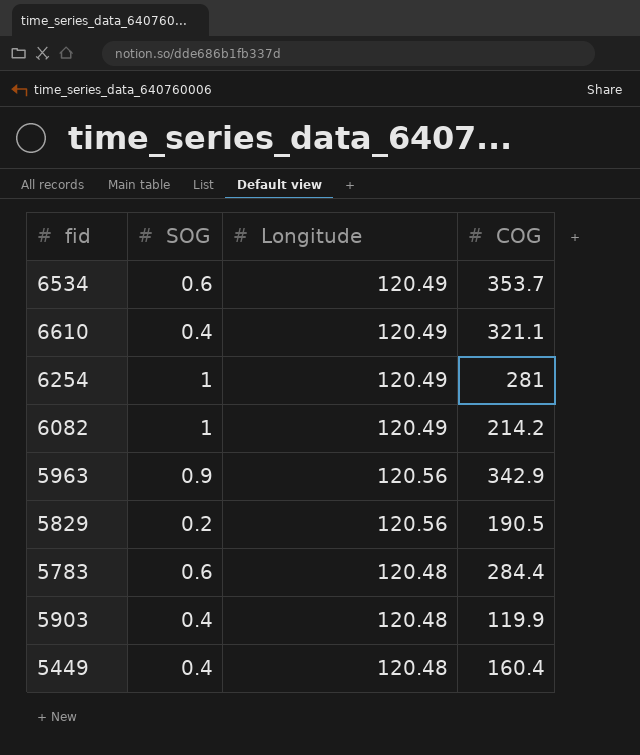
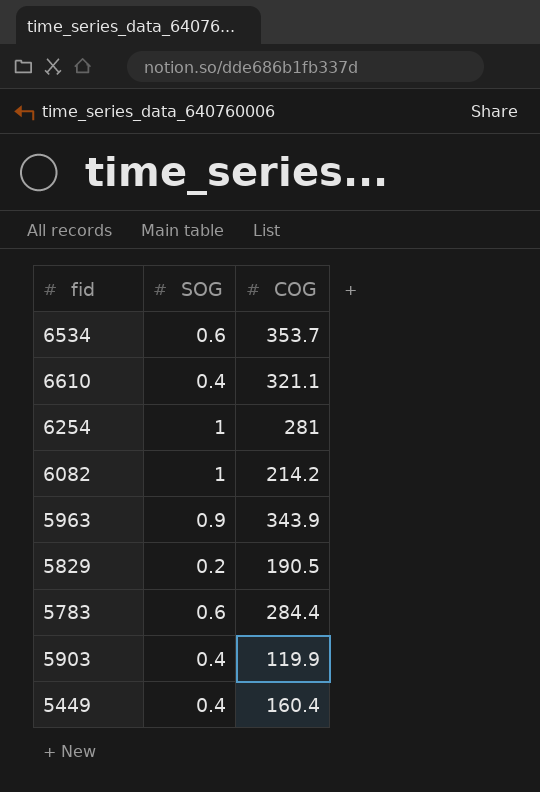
column Longitude | position: 3 -> none
5963 | COG: 342.9 -> 343.9

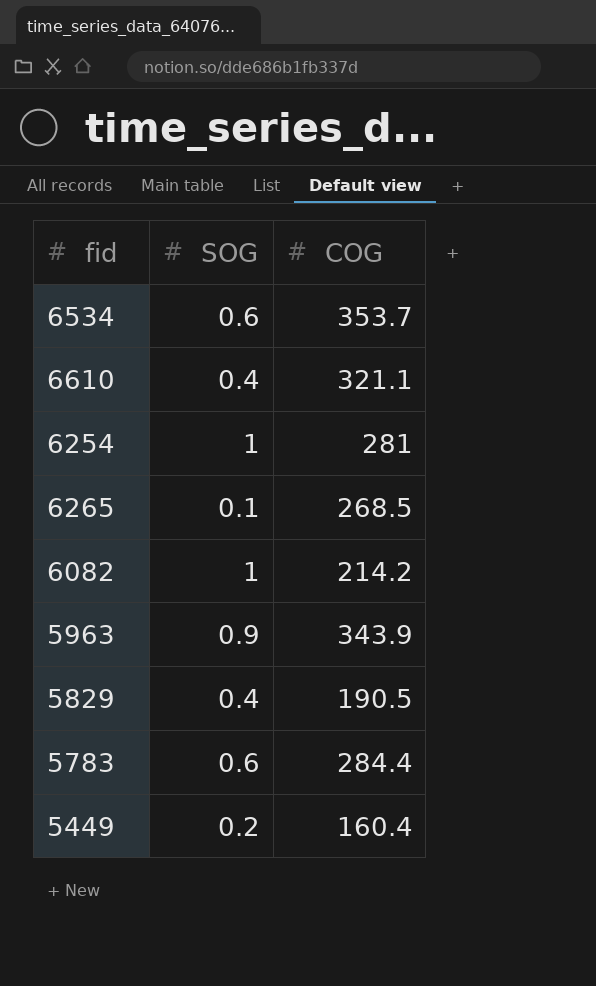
row 5903: 0.4 | 119.9 -> none
row 6265: none -> 0.1 | 268.5
5829 | SOG: 0.2 -> 0.4
5449 | SOG: 0.4 -> 0.2

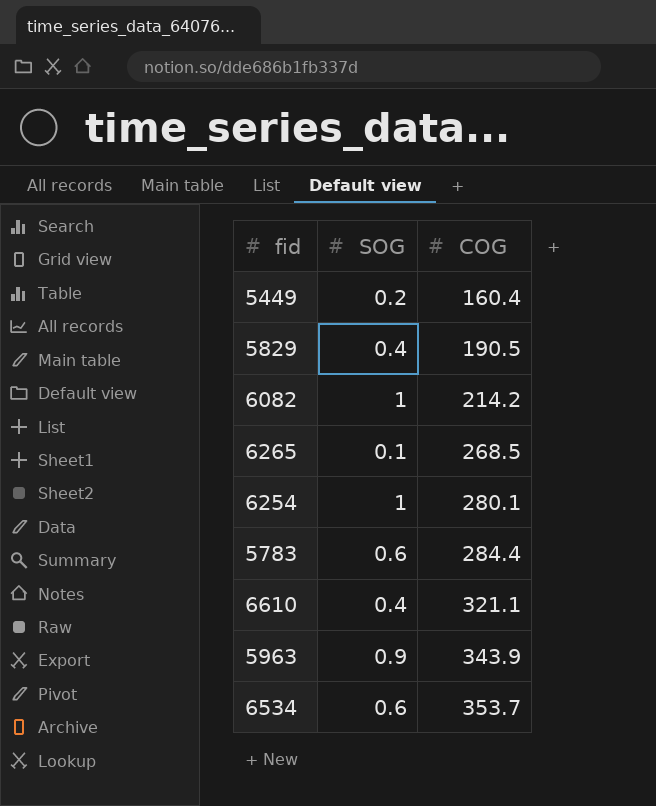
row order: none -> COG ascending
6254 | COG: 281 -> 280.1

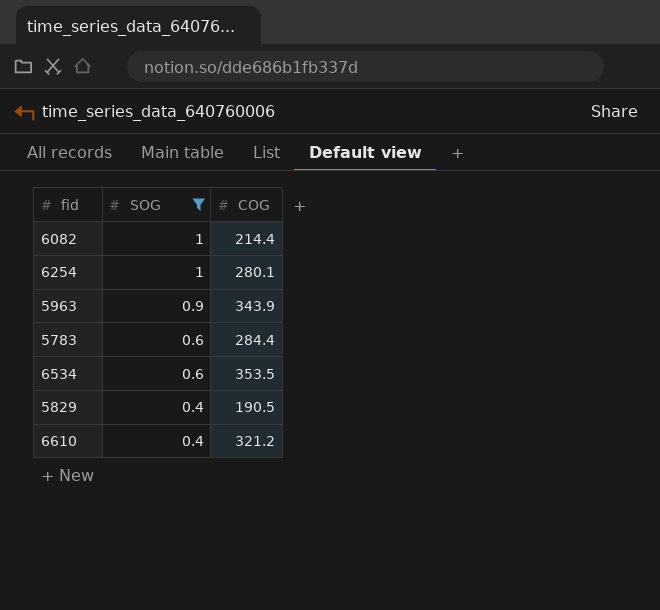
filter: none -> SOG >= 0.4
row order: COG ascending -> SOG descending
6082 | COG: 214.2 -> 214.4
6534 | COG: 353.7 -> 353.5
6610 | COG: 321.1 -> 321.2

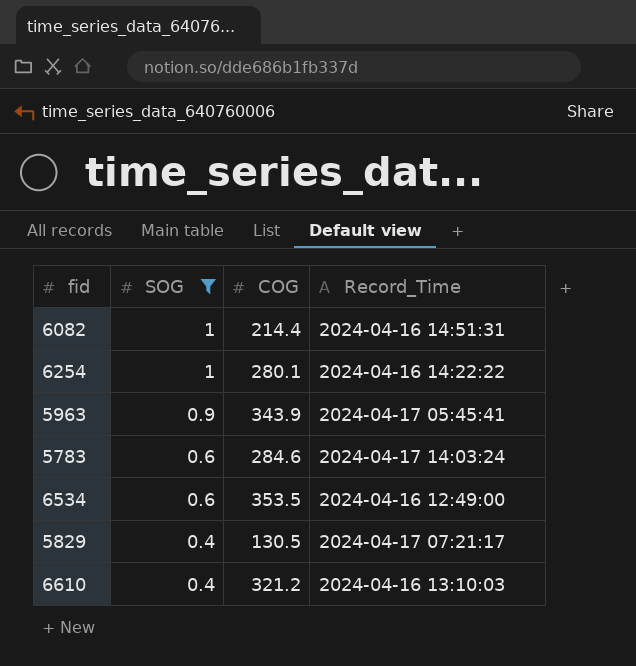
column Record_Time | position: none -> 4
5783 | COG: 284.4 -> 284.6
5829 | COG: 190.5 -> 130.5

